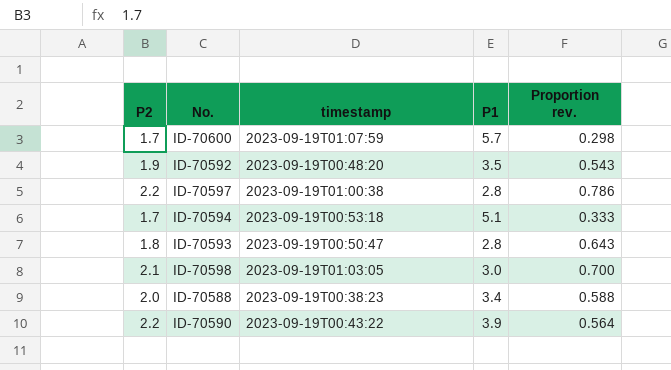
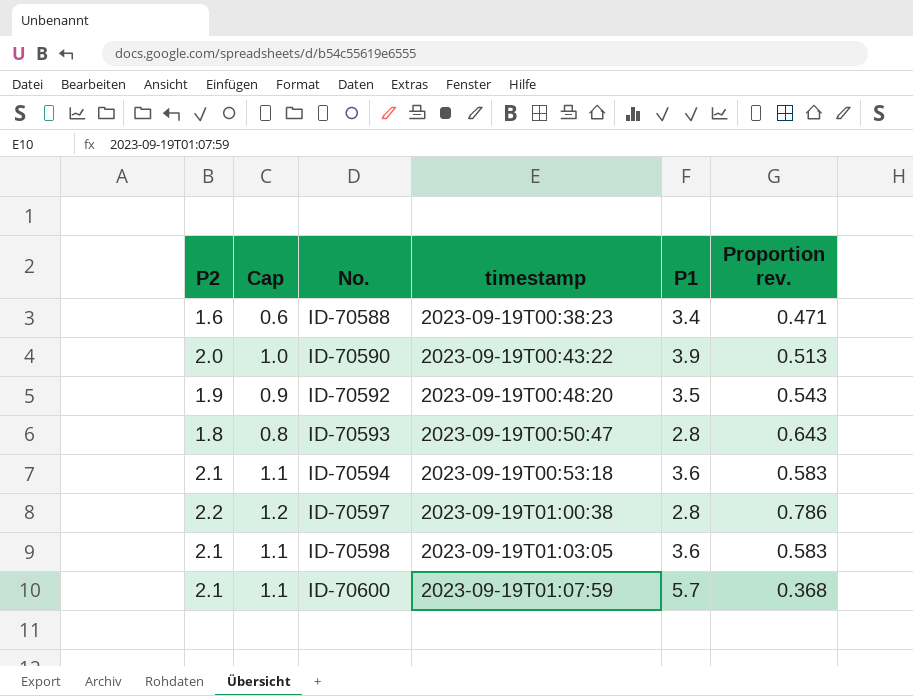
row order: none -> No. ascending
column Cap | formula: none -> [P2] - 1
ID-70588 | P2: 2.0 -> 1.6
ID-70588 | Proportion rev.: 0.588 -> 0.471
ID-70590 | P2: 2.2 -> 2.0
ID-70590 | Proportion rev.: 0.564 -> 0.513
ID-70594 | P2: 1.7 -> 2.1
ID-70594 | P1: 5.1 -> 3.6
ID-70594 | Proportion rev.: 0.333 -> 0.583
ID-70598 | P1: 3.0 -> 3.6
ID-70598 | Proportion rev.: 0.700 -> 0.583
ID-70600 | P2: 1.7 -> 2.1
ID-70600 | Proportion rev.: 0.298 -> 0.368

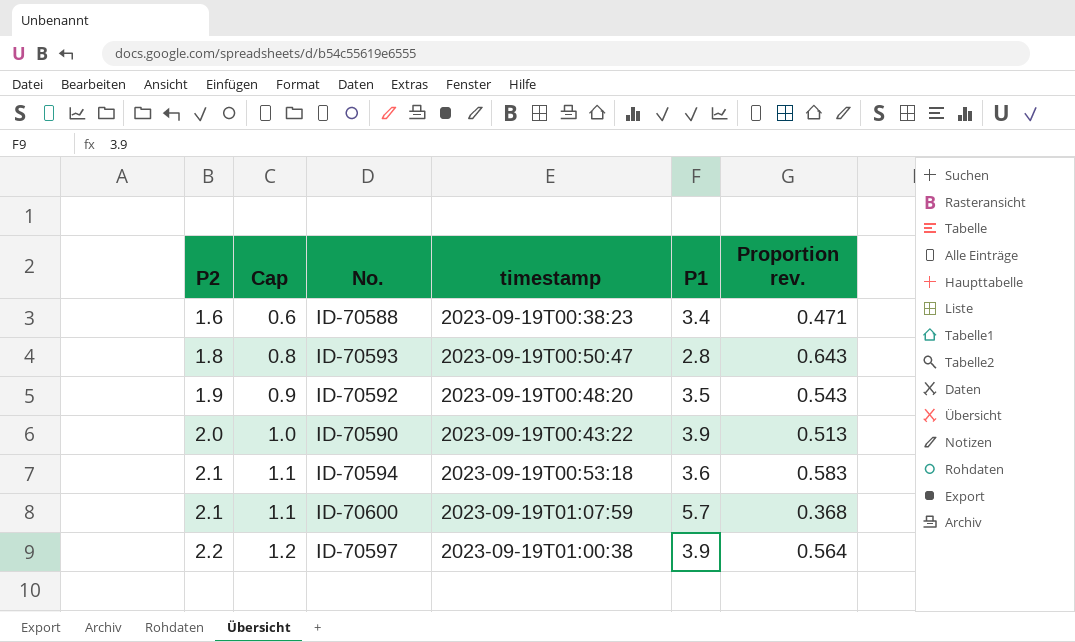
row order: No. ascending -> P2 ascending
row ID-70598: 2.1 | 1.1 | 2023-09-19T01:03:05 | 3.6 | 0.583 -> none
ID-70597 | P1: 2.8 -> 3.9
ID-70597 | Proportion rev.: 0.786 -> 0.564

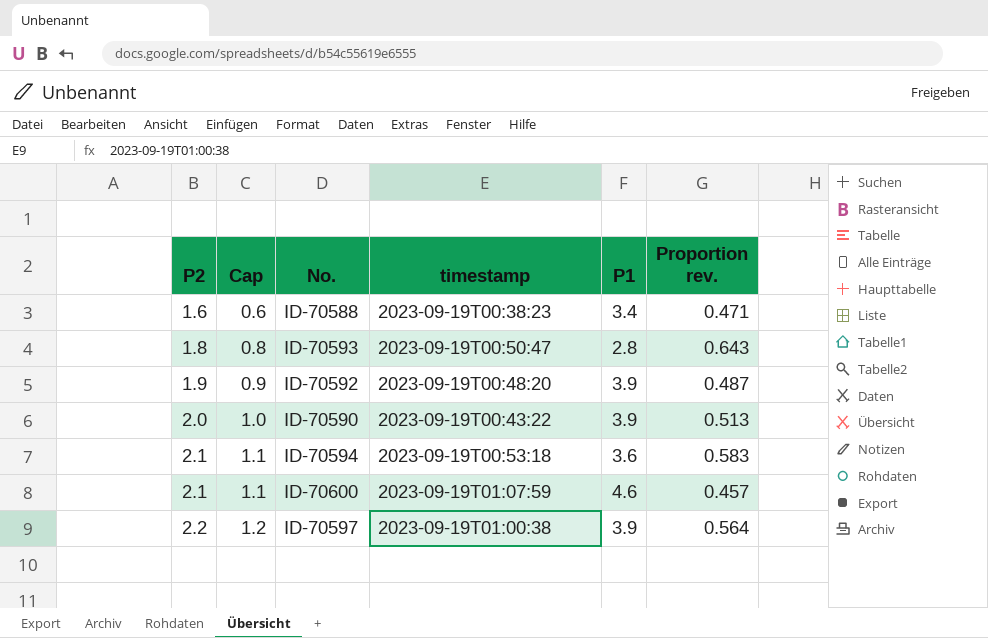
ID-70592 | P1: 3.5 -> 3.9
ID-70592 | Proportion rev.: 0.543 -> 0.487
ID-70600 | P1: 5.7 -> 4.6
ID-70600 | Proportion rev.: 0.368 -> 0.457

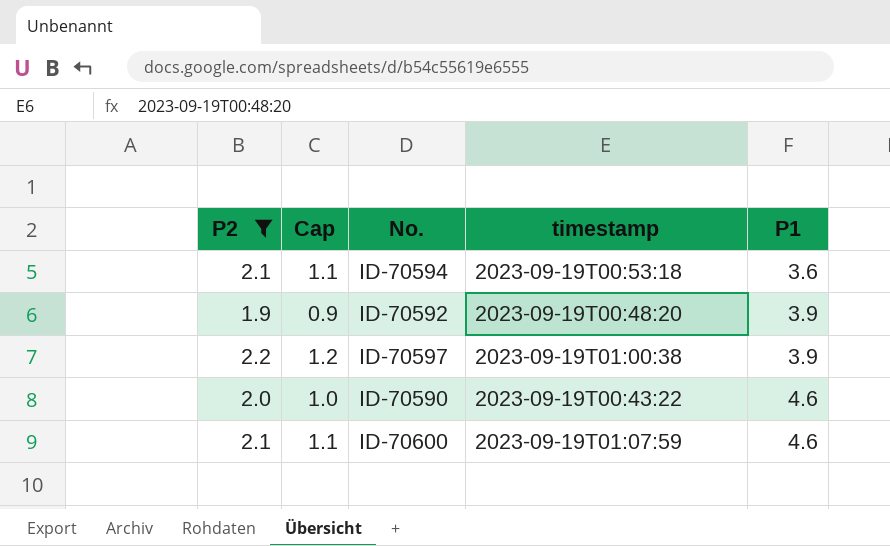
filter: none -> P2 >= 1.9
row order: P2 ascending -> P1 ascending
column Proportion rev. | formula: [P2] / [P1] -> none
ID-70590 | P1: 3.9 -> 4.6

